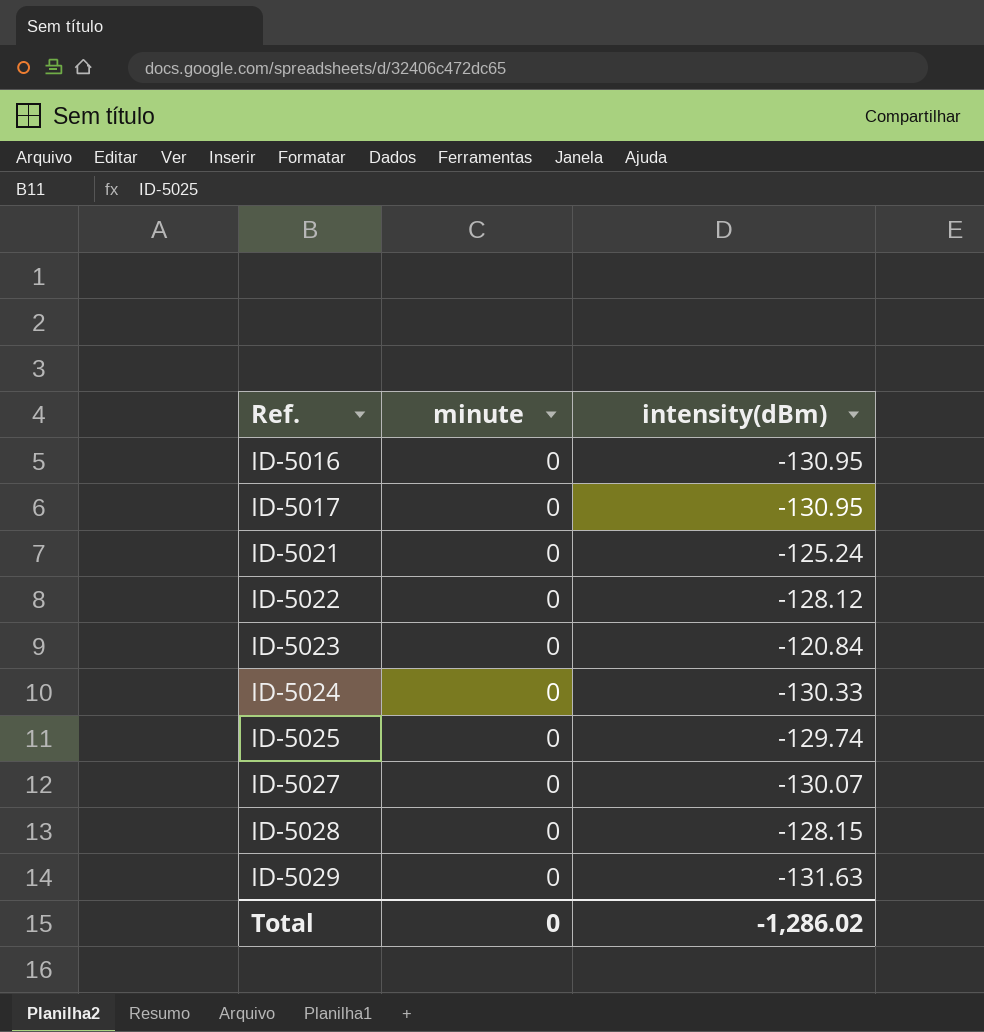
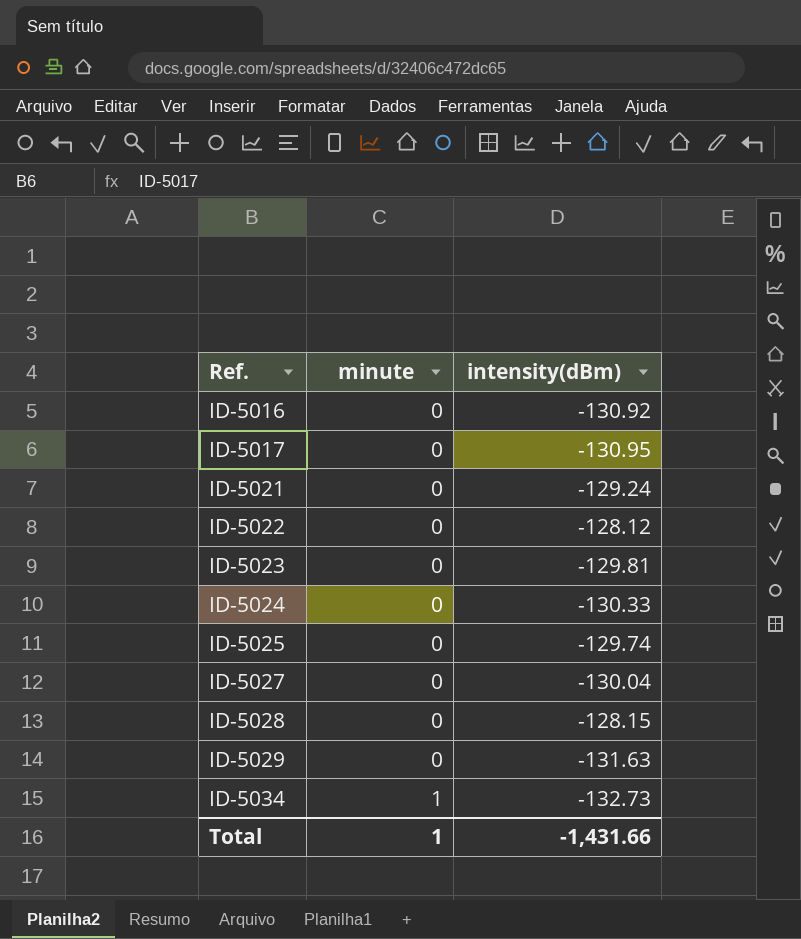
ID-5016 | intensity(dBm): -130.95 -> -130.92
ID-5021 | intensity(dBm): -125.24 -> -129.24
ID-5023 | intensity(dBm): -120.84 -> -129.81
ID-5027 | intensity(dBm): -130.07 -> -130.04
row ID-5034: none -> 1 | -132.73
Total | minute: 0 -> 1
Total | intensity(dBm): -1,286.02 -> -1,431.66

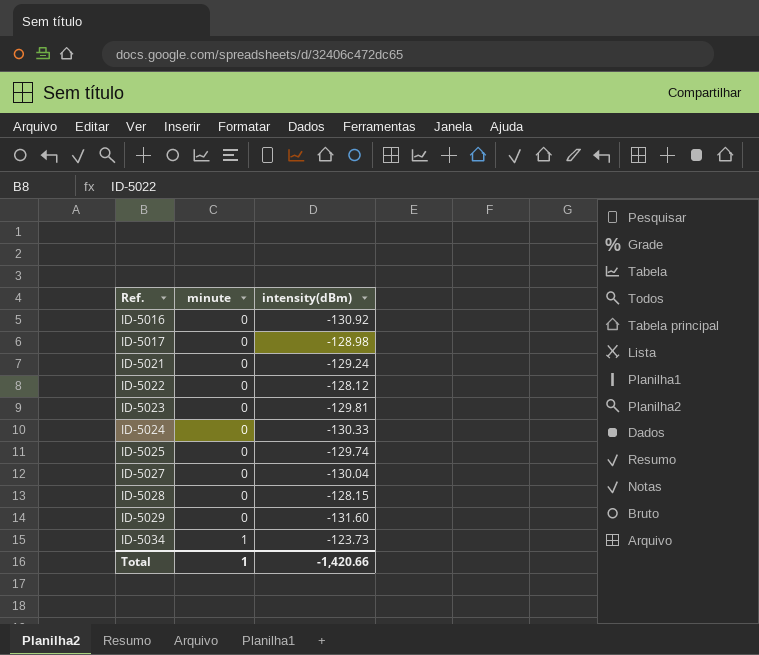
ID-5017 | intensity(dBm): -130.95 -> -128.98
ID-5029 | intensity(dBm): -131.63 -> -131.60
ID-5034 | intensity(dBm): -132.73 -> -123.73
Total | intensity(dBm): -1,431.66 -> -1,420.66

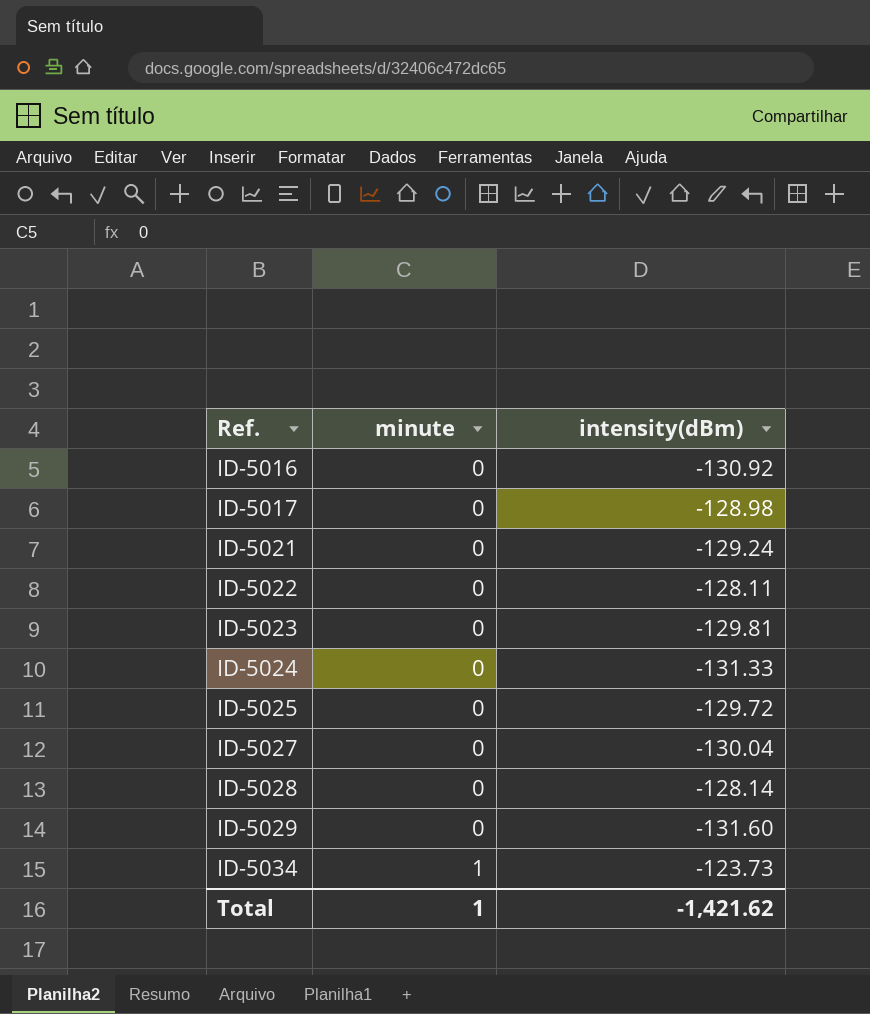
ID-5022 | intensity(dBm): -128.12 -> -128.11
ID-5024 | intensity(dBm): -130.33 -> -131.33
ID-5025 | intensity(dBm): -129.74 -> -129.72
ID-5028 | intensity(dBm): -128.15 -> -128.14
Total | intensity(dBm): -1,420.66 -> -1,421.62

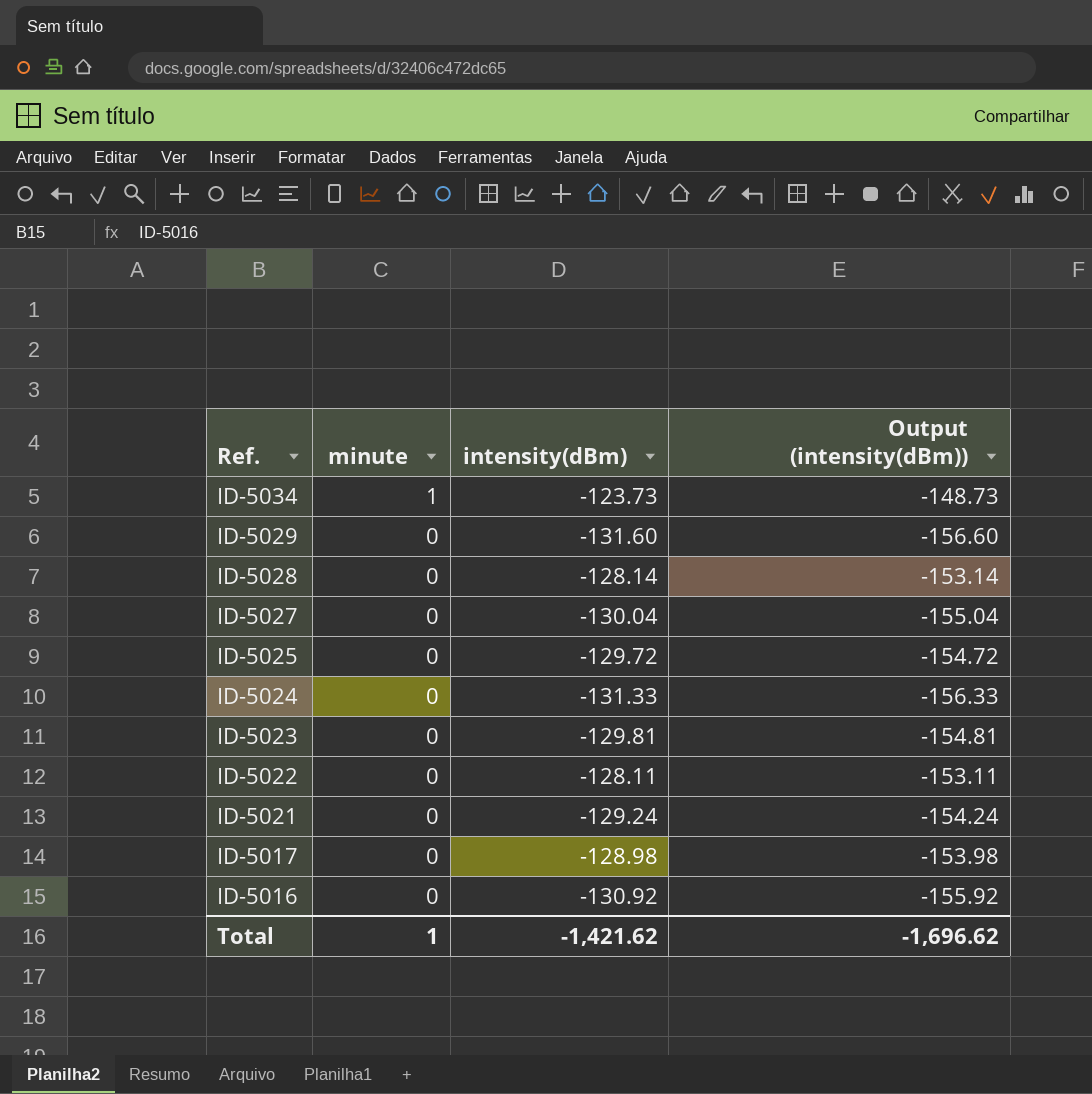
row order: Ref. ascending -> Ref. descending
column Output (intensity(dBm)) | formula: none -> [intensity(dBm)] - 25

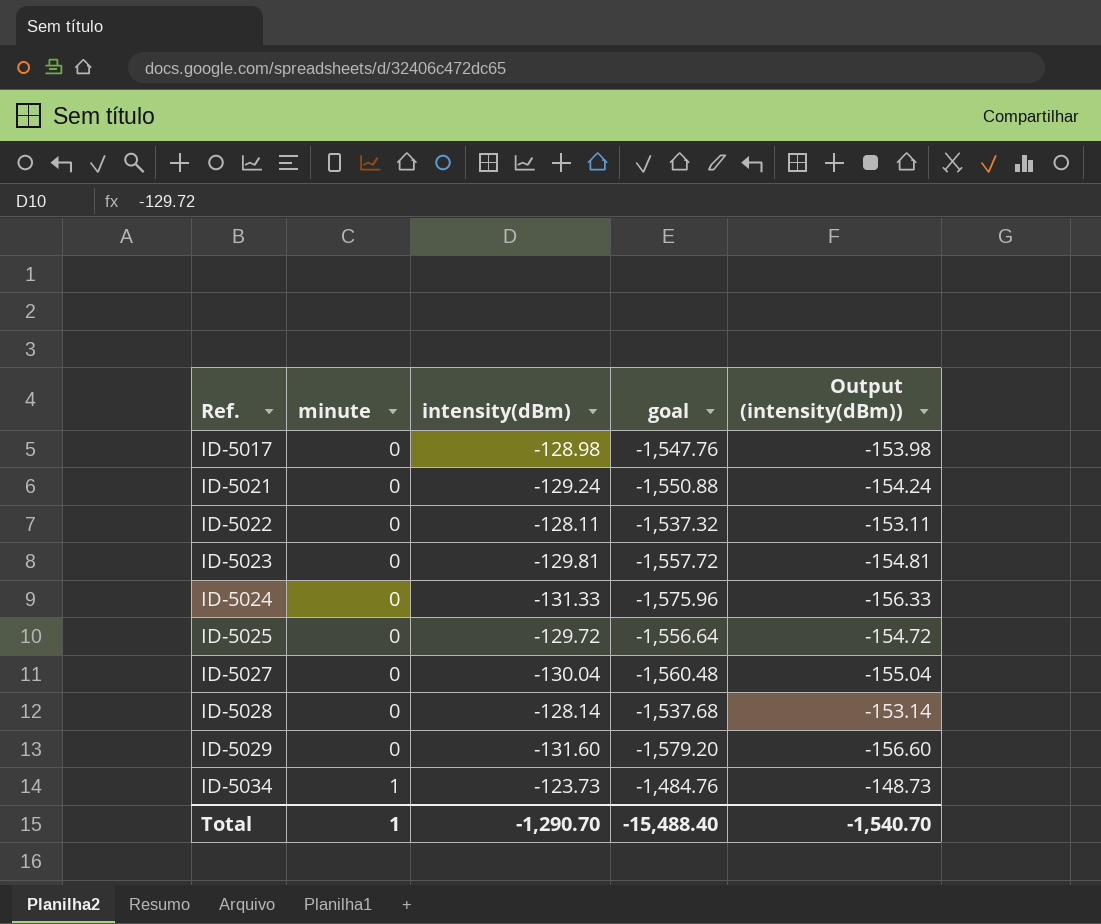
row order: Ref. descending -> Ref. ascending
column goal | formula: none -> [intensity(dBm)] * 12
row ID-5016: 0 | -130.92 | -155.92 -> none
Total | intensity(dBm): -1,421.62 -> -1,290.70
Total | Output (intensity(dBm)): -1,696.62 -> -1,540.70

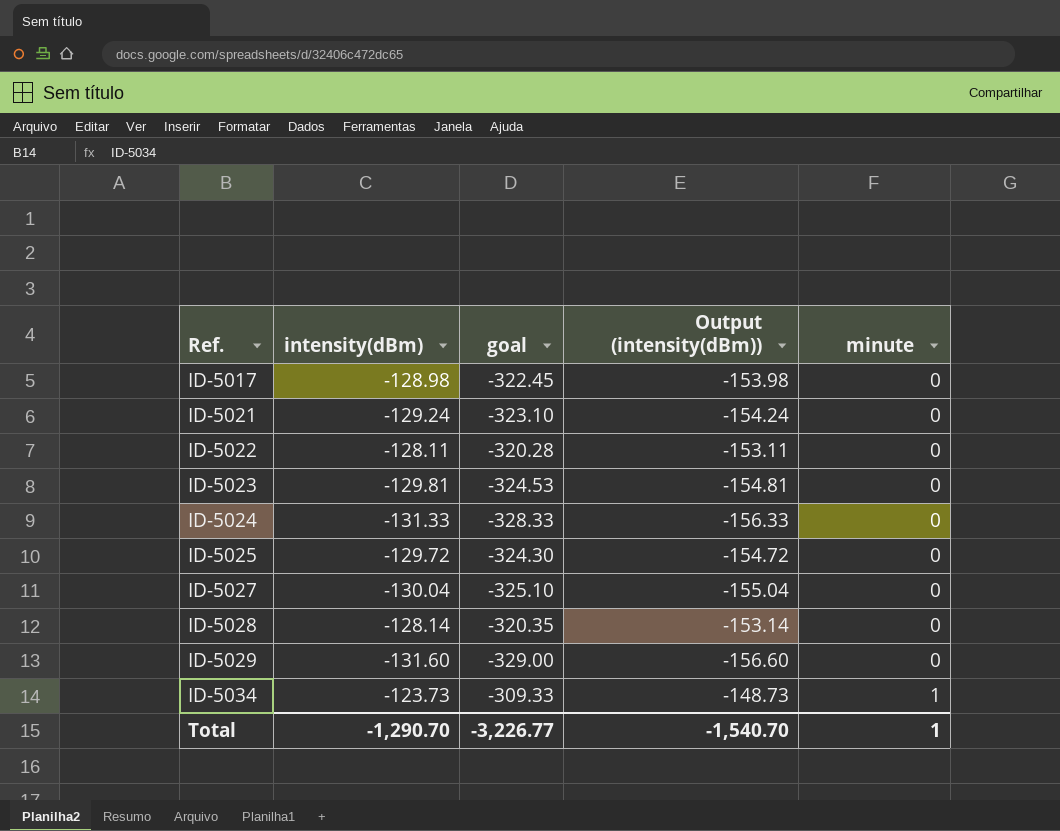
column goal | formula: [intensity(dBm)] * 12 -> [intensity(dBm)] * 2.5
column minute | position: 2 -> 5
Total | goal: -15,488.40 -> -3,226.77

